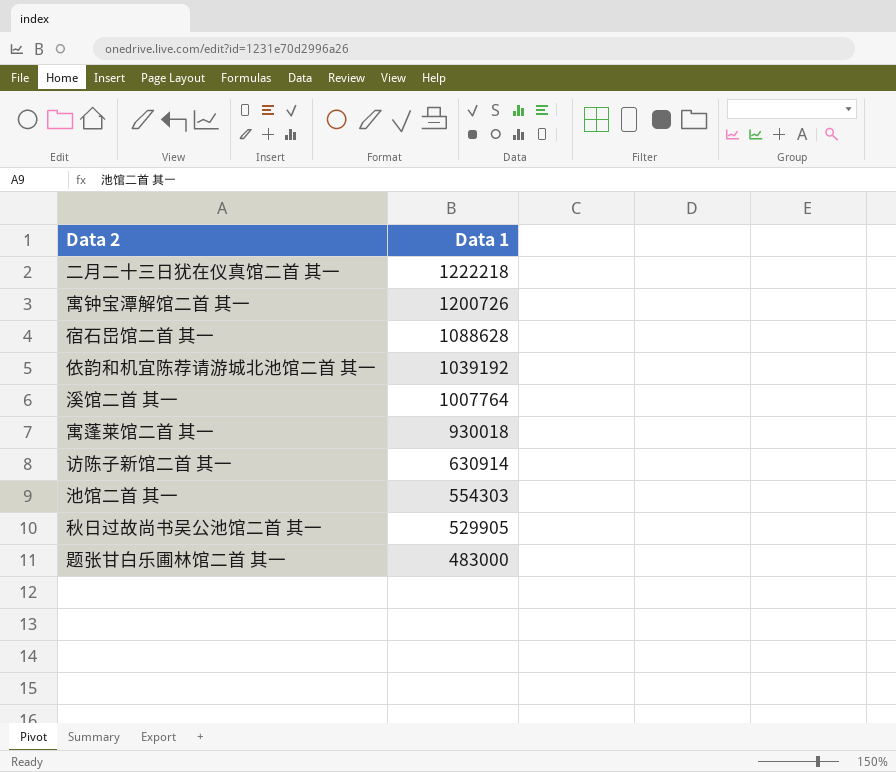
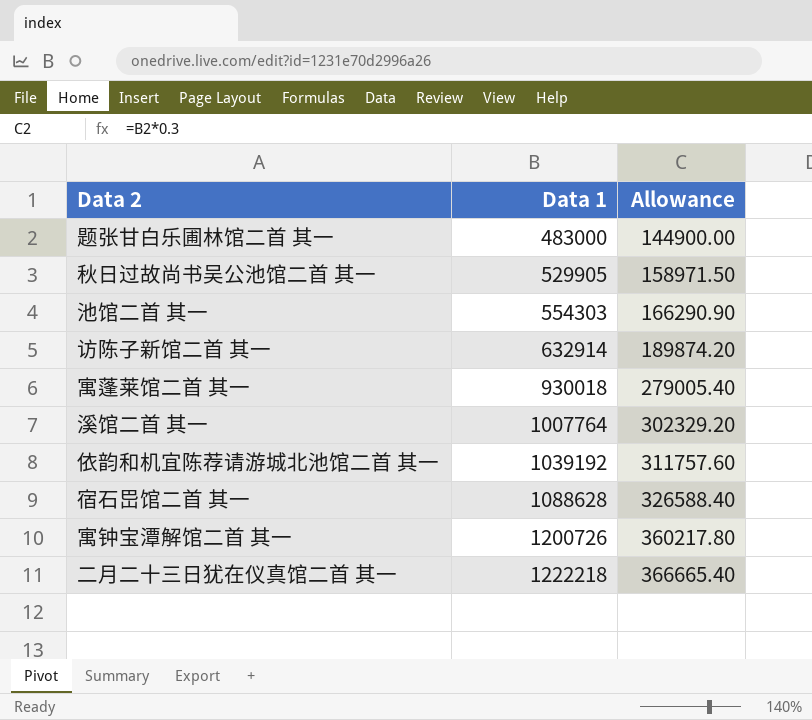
row order: Data 1 descending -> Data 1 ascending
column Allowance | formula: none -> [Data 1] * 0.3
访陈子新馆二首 其一 | Data 1: 630914 -> 632914

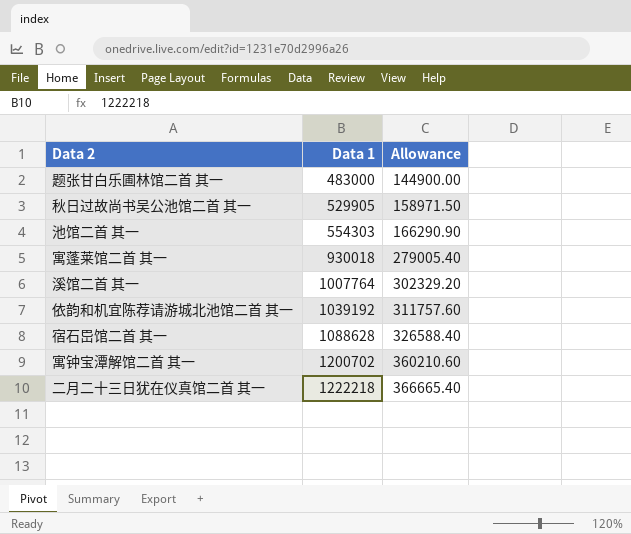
row 访陈子新馆二首 其一: 632914 | 189874.20 -> none
寓钟宝潭解馆二首 其一 | Data 1: 1200726 -> 1200702
寓钟宝潭解馆二首 其一 | Allowance: 360217.80 -> 360210.60

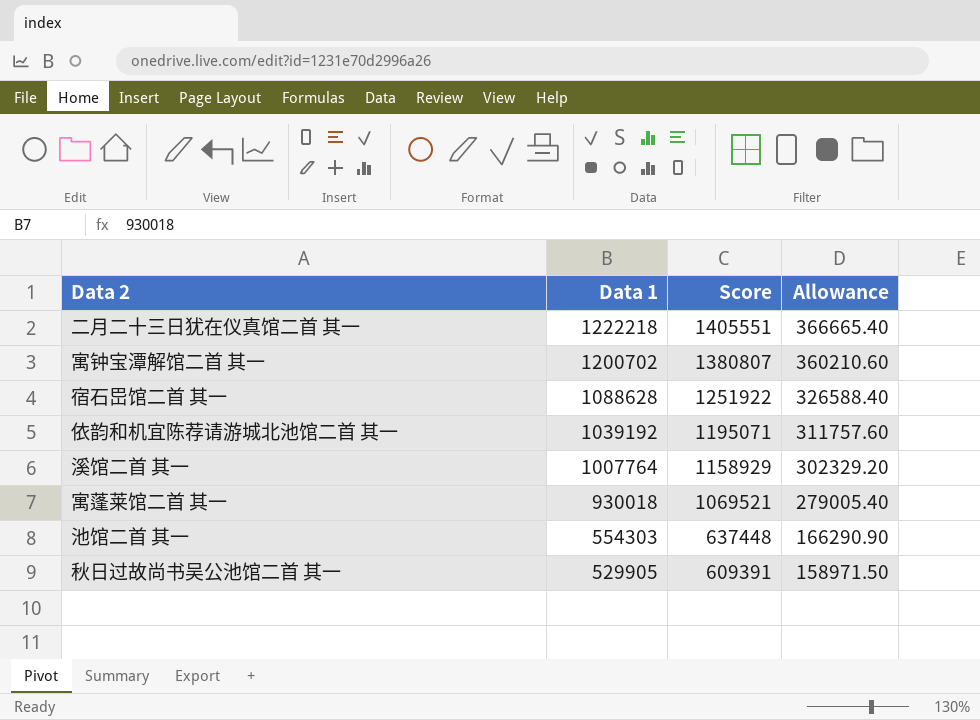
row order: Data 1 ascending -> Data 1 descending
column Score | formula: none -> [Data 1] * 1.15
row 题张甘白乐圃林馆二首 其一: 483000 | 144900.00 -> none

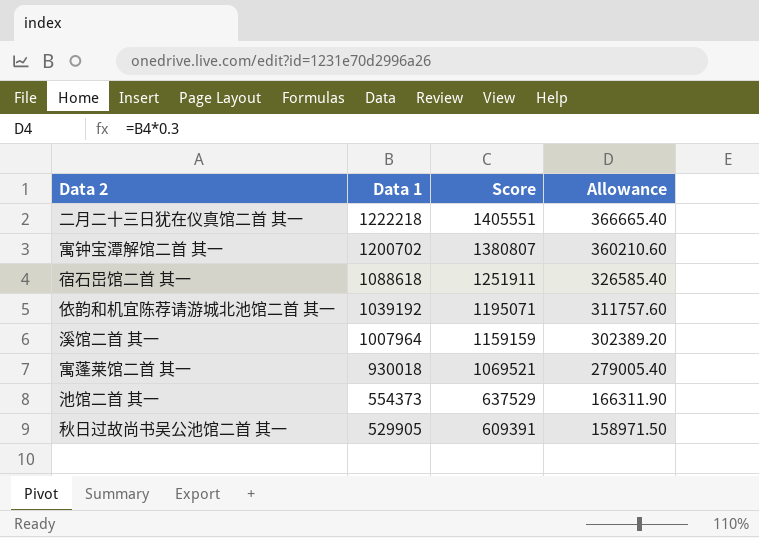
宿石岊馆二首 其一 | Data 1: 1088628 -> 1088618
宿石岊馆二首 其一 | Score: 1251922 -> 1251911
宿石岊馆二首 其一 | Allowance: 326588.40 -> 326585.40
溪馆二首 其一 | Data 1: 1007764 -> 1007964
溪馆二首 其一 | Score: 1158929 -> 1159159
溪馆二首 其一 | Allowance: 302329.20 -> 302389.20
池馆二首 其一 | Data 1: 554303 -> 554373
池馆二首 其一 | Score: 637448 -> 637529
池馆二首 其一 | Allowance: 166290.90 -> 166311.90

